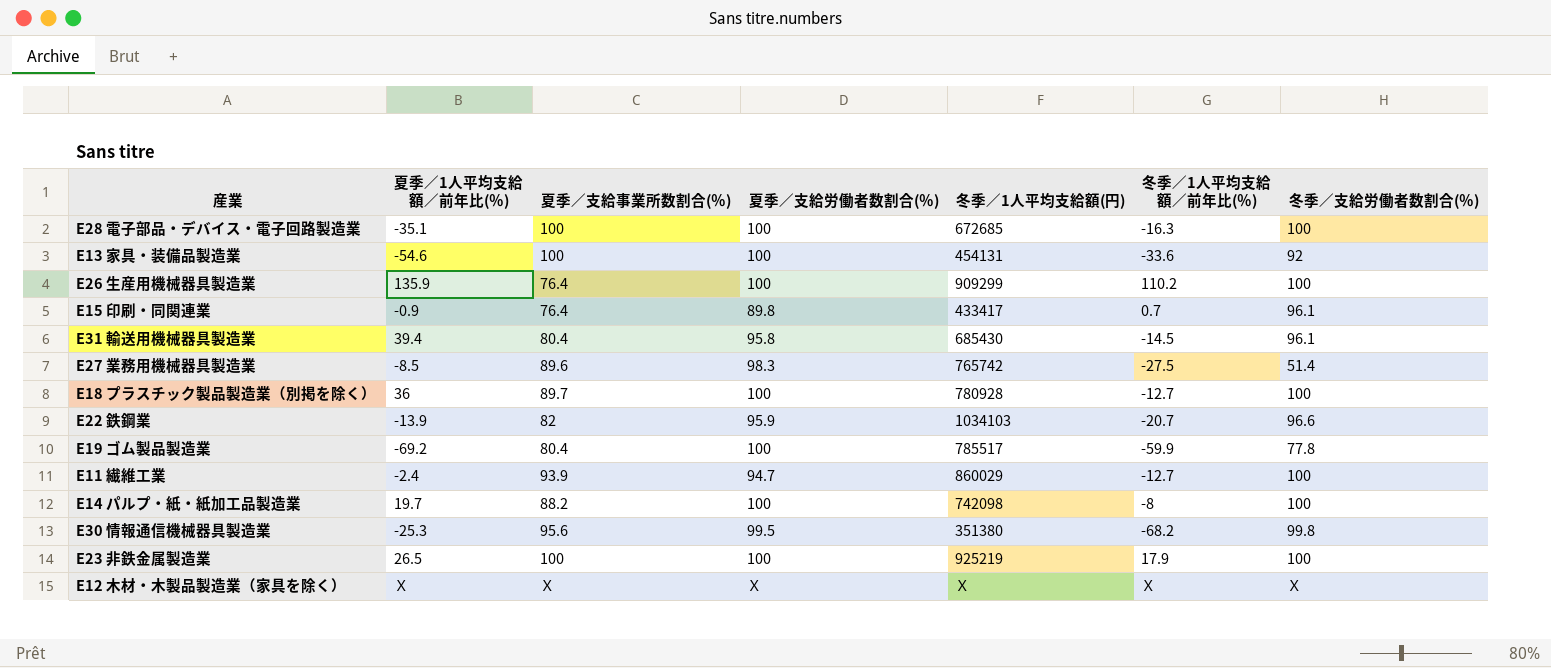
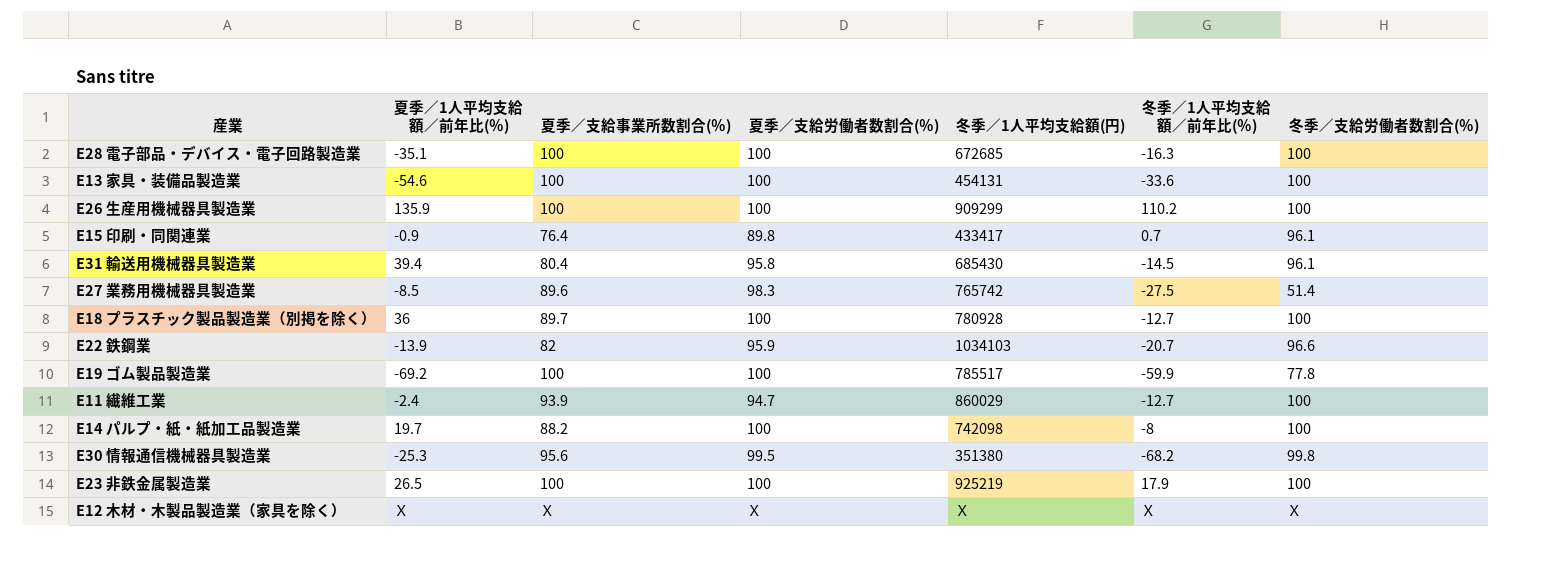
E13 家具・装備品製造業 | 冬季／支給労働者数割合(％): 92 -> 100
E26 生産用機械器具製造業 | 夏季／支給事業所数割合(％): 76.4 -> 100
E19 ゴム製品製造業 | 夏季／支給事業所数割合(％): 80.4 -> 100

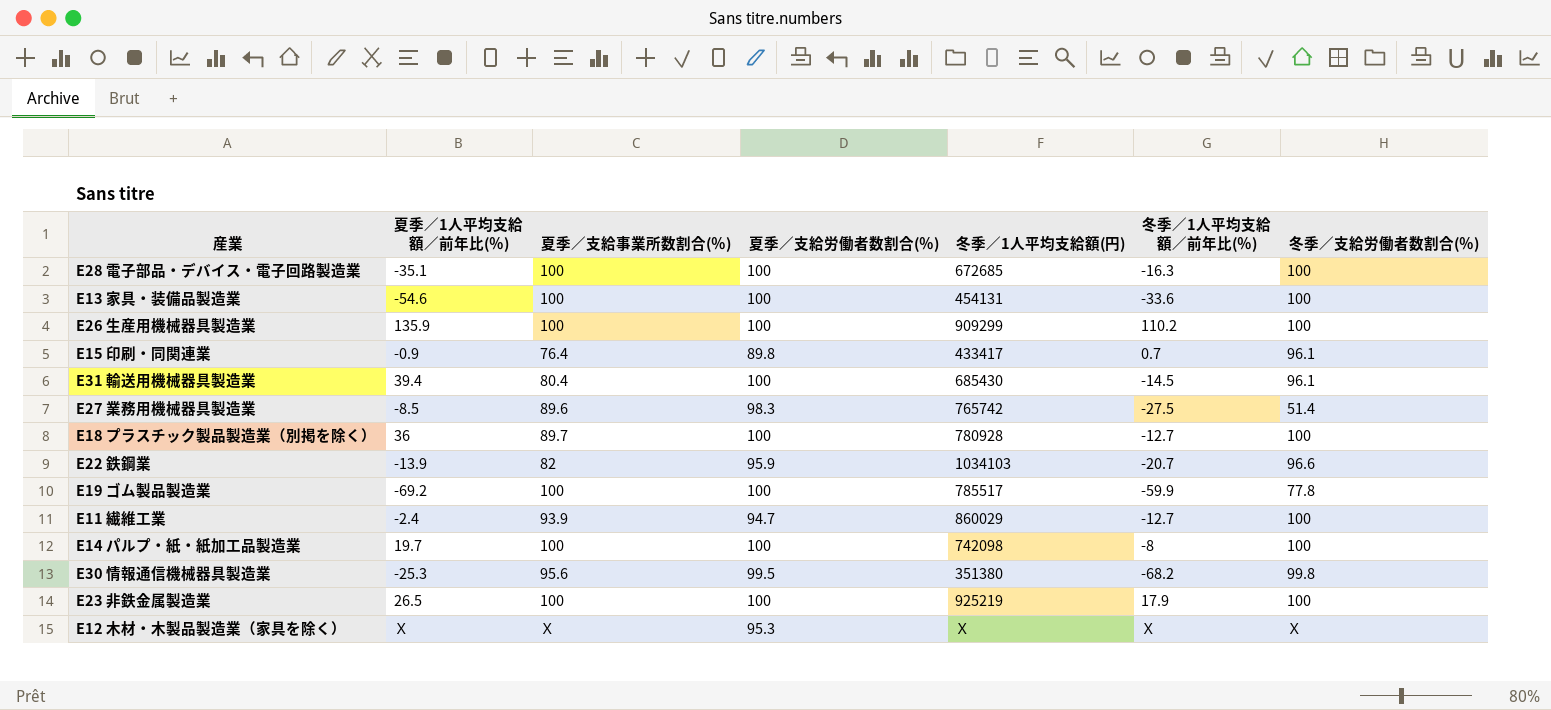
E31 輸送用機械器具製造業 | 夏季／支給労働者数割合(％): 95.8 -> 100
E14 パルプ・紙・紙加工品製造業 | 夏季／支給事業所数割合(％): 88.2 -> 100
E12 木材・木製品製造業（家具を除く） | 夏季／支給労働者数割合(％): Ｘ -> 95.3

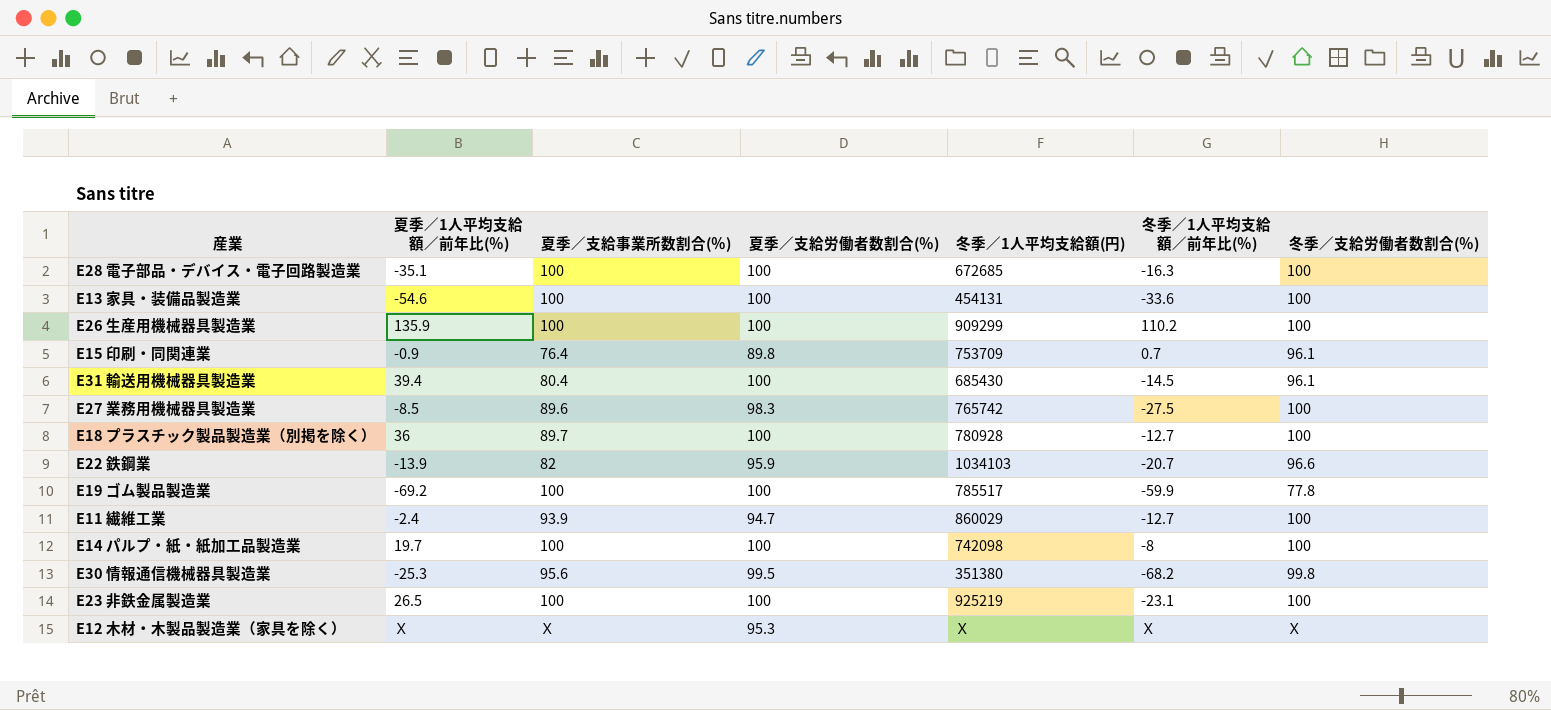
E15 印刷・同関連業 | 冬季／1人平均支給額(円): 433417 -> 753709
E27 業務用機械器具製造業 | 冬季／支給労働者数割合(％): 51.4 -> 100
E23 非鉄金属製造業 | 冬季／1人平均支給額／前年比(％): 17.9 -> -23.1

